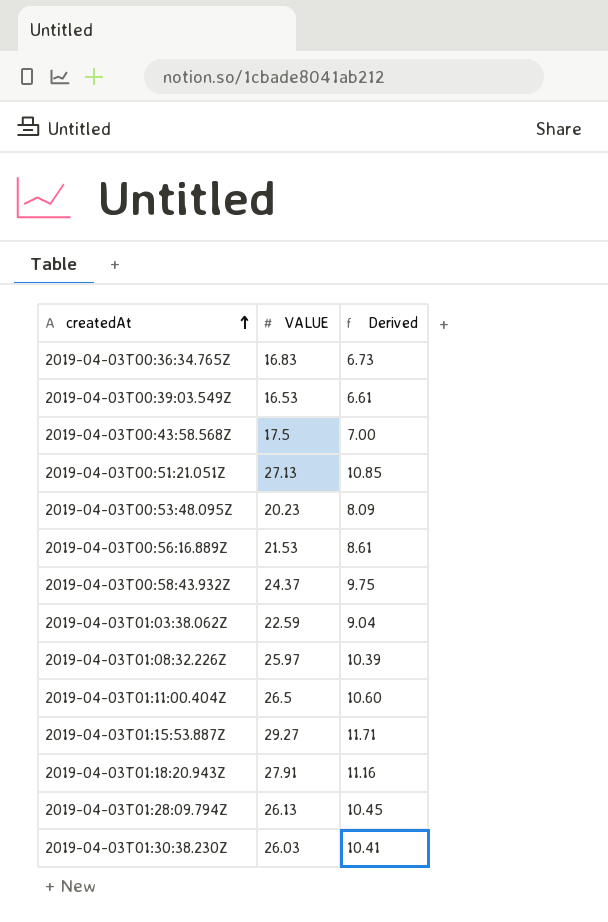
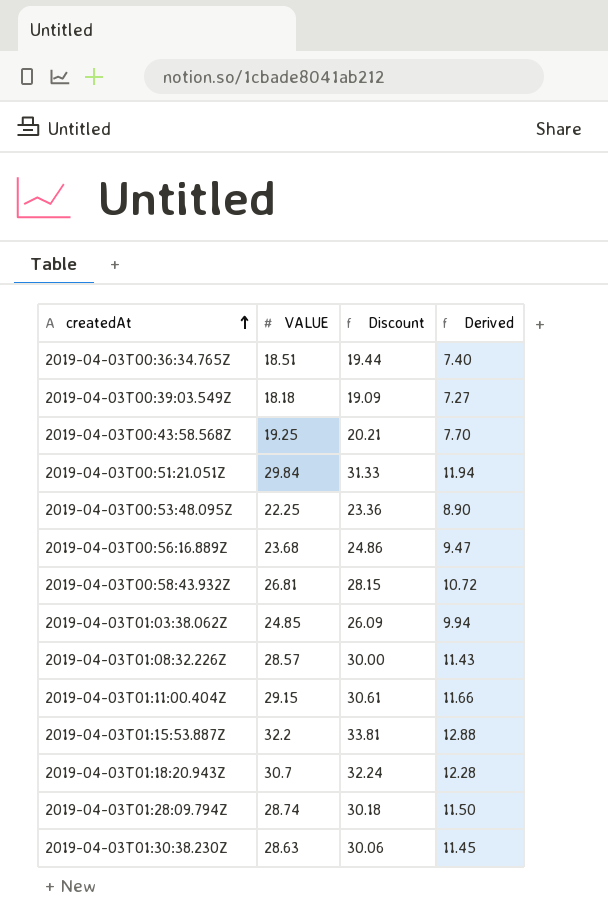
column Discount | formula: none -> [VALUE] * 1.05
2019-04-03T00:36:34.765Z | VALUE: 16.83 -> 18.51
2019-04-03T00:36:34.765Z | Derived: 6.73 -> 7.40
2019-04-03T00:39:03.549Z | VALUE: 16.53 -> 18.18
2019-04-03T00:39:03.549Z | Derived: 6.61 -> 7.27
2019-04-03T00:43:58.568Z | VALUE: 17.5 -> 19.25
2019-04-03T00:43:58.568Z | Derived: 7.00 -> 7.70
2019-04-03T00:51:21.051Z | VALUE: 27.13 -> 29.84
2019-04-03T00:51:21.051Z | Derived: 10.85 -> 11.94
2019-04-03T00:53:48.095Z | VALUE: 20.23 -> 22.25
2019-04-03T00:53:48.095Z | Derived: 8.09 -> 8.90
2019-04-03T00:56:16.889Z | VALUE: 21.53 -> 23.68
2019-04-03T00:56:16.889Z | Derived: 8.61 -> 9.47
2019-04-03T00:58:43.932Z | VALUE: 24.37 -> 26.81
2019-04-03T00:58:43.932Z | Derived: 9.75 -> 10.72
2019-04-03T01:03:38.062Z | VALUE: 22.59 -> 24.85
2019-04-03T01:03:38.062Z | Derived: 9.04 -> 9.94
2019-04-03T01:08:32.226Z | VALUE: 25.97 -> 28.57
2019-04-03T01:08:32.226Z | Derived: 10.39 -> 11.43
2019-04-03T01:11:00.404Z | VALUE: 26.5 -> 29.15
2019-04-03T01:11:00.404Z | Derived: 10.60 -> 11.66
2019-04-03T01:15:53.887Z | VALUE: 29.27 -> 32.2
2019-04-03T01:15:53.887Z | Derived: 11.71 -> 12.88
2019-04-03T01:18:20.943Z | VALUE: 27.91 -> 30.7
2019-04-03T01:18:20.943Z | Derived: 11.16 -> 12.28
2019-04-03T01:28:09.794Z | VALUE: 26.13 -> 28.74
2019-04-03T01:28:09.794Z | Derived: 10.45 -> 11.50
2019-04-03T01:30:38.230Z | VALUE: 26.03 -> 28.63
2019-04-03T01:30:38.230Z | Derived: 10.41 -> 11.45

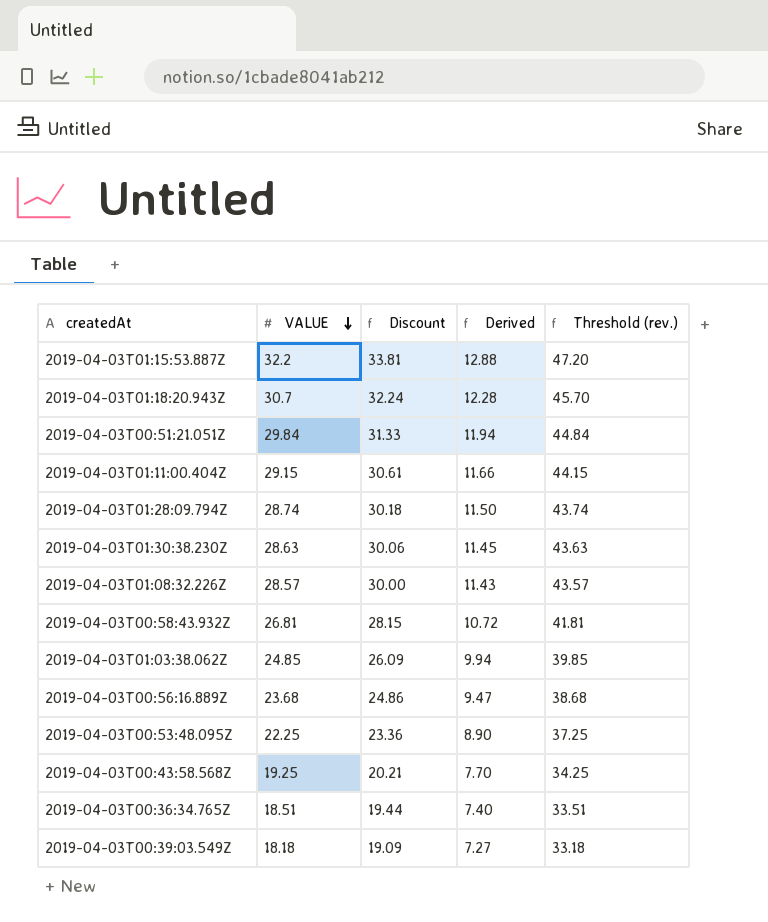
row order: createdAt ascending -> VALUE descending
column Threshold (rev.) | formula: none -> [VALUE] + 15

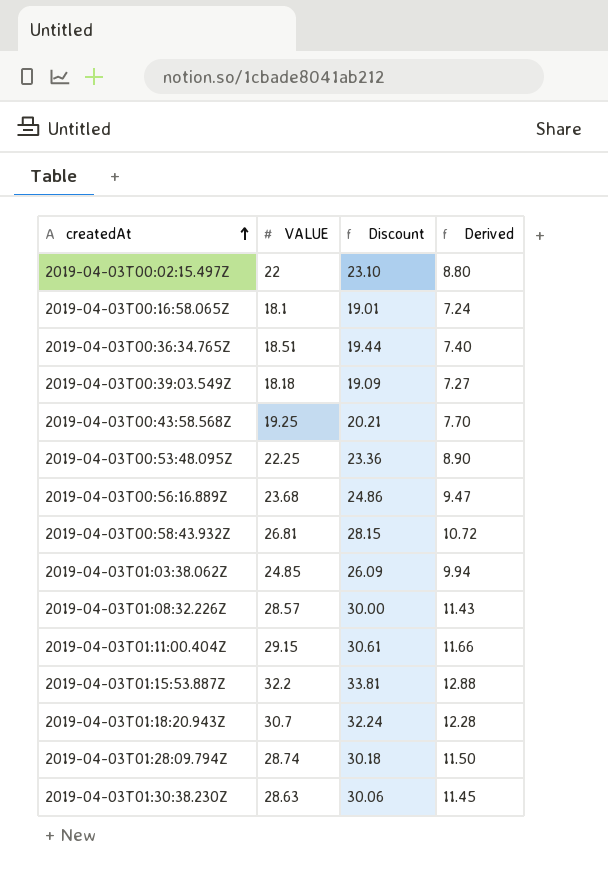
row order: VALUE descending -> createdAt ascending
column Threshold (rev.) | formula: [VALUE] + 15 -> none
row 2019-04-03T00:51:21.051Z: 29.84 | 31.33 | 11.94 | 44.84 -> none
row 2019-04-03T00:02:15.497Z: none -> 22 | 23.10 | 8.80
row 2019-04-03T00:16:58.065Z: none -> 18.1 | 19.01 | 7.24

